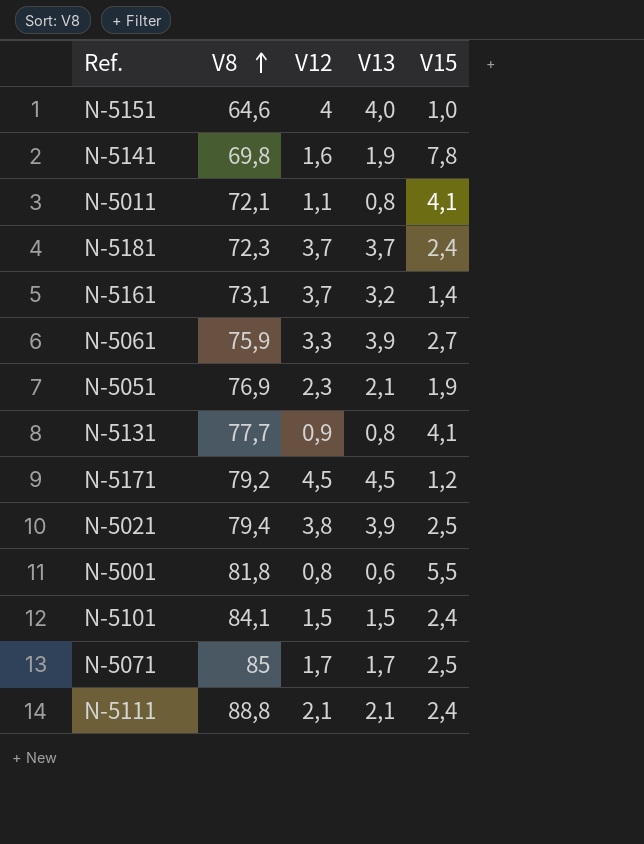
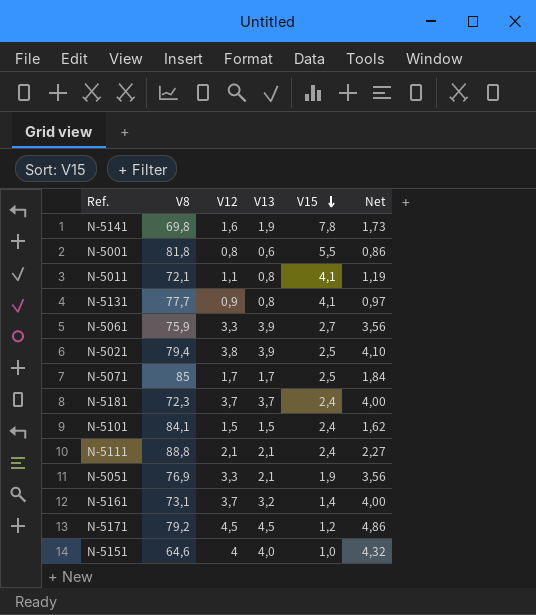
row order: V8 ascending -> V15 descending
column Net | formula: none -> [V12] * 1,08
N-5051 | V12: 2,3 -> 3,3

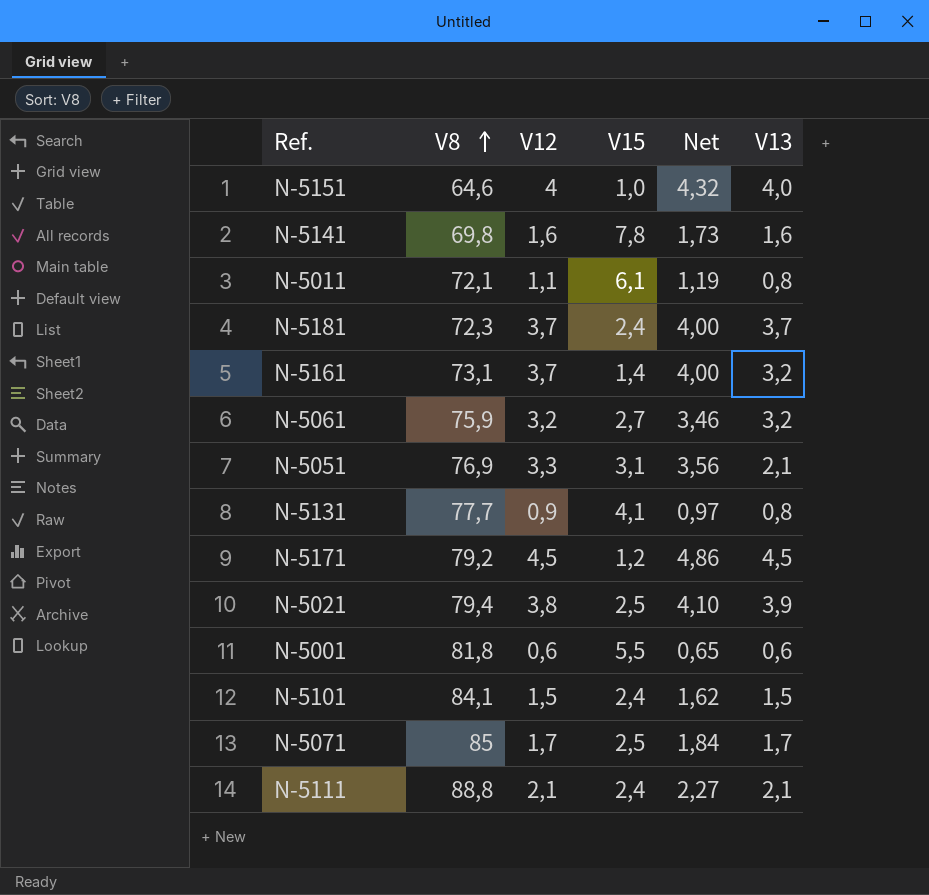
row order: V15 descending -> V8 ascending
column V13 | position: 4 -> 6
N-5141 | V13: 1,9 -> 1,6
N-5011 | V15: 4,1 -> 6,1
N-5061 | V12: 3,3 -> 3,2
N-5061 | Net: 3,56 -> 3,46
N-5061 | V13: 3,9 -> 3,2
N-5051 | V15: 1,9 -> 3,1
N-5001 | V12: 0,8 -> 0,6
N-5001 | Net: 0,86 -> 0,65

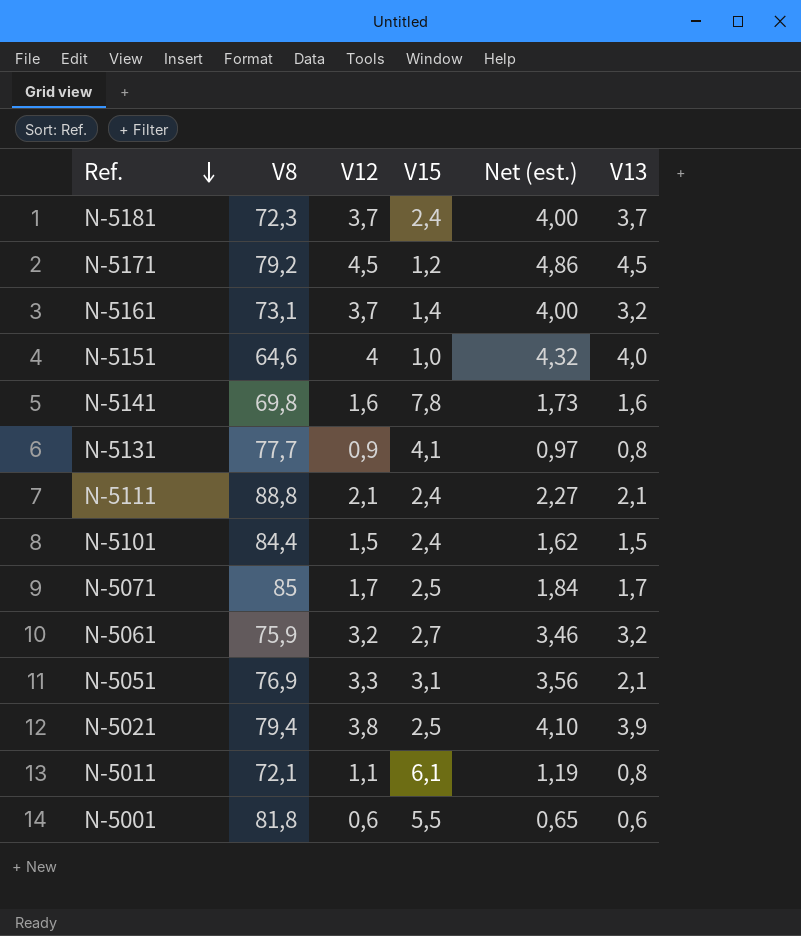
row order: V8 ascending -> Ref. descending
column name: Net -> Net (est.)
N-5101 | V8: 84,1 -> 84,4

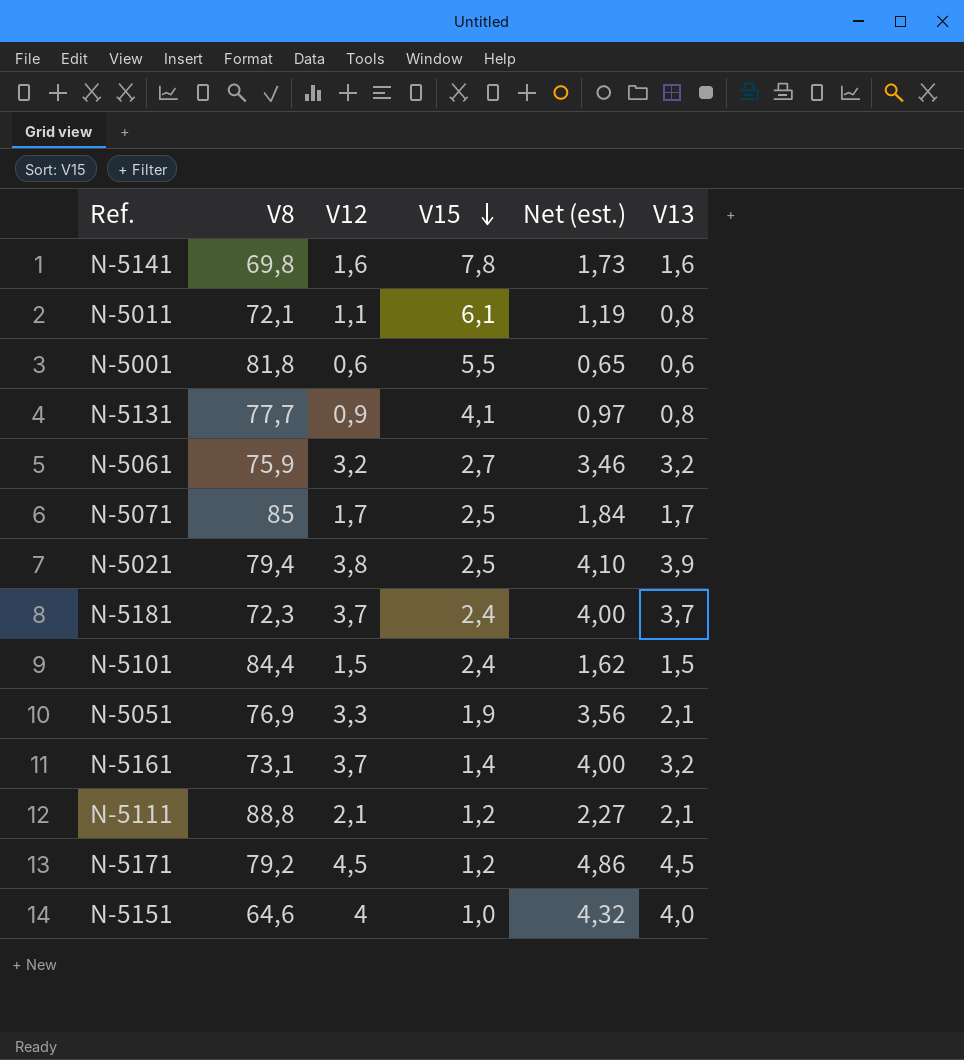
row order: Ref. descending -> V15 descending
N-5051 | V15: 3,1 -> 1,9
N-5111 | V15: 2,4 -> 1,2

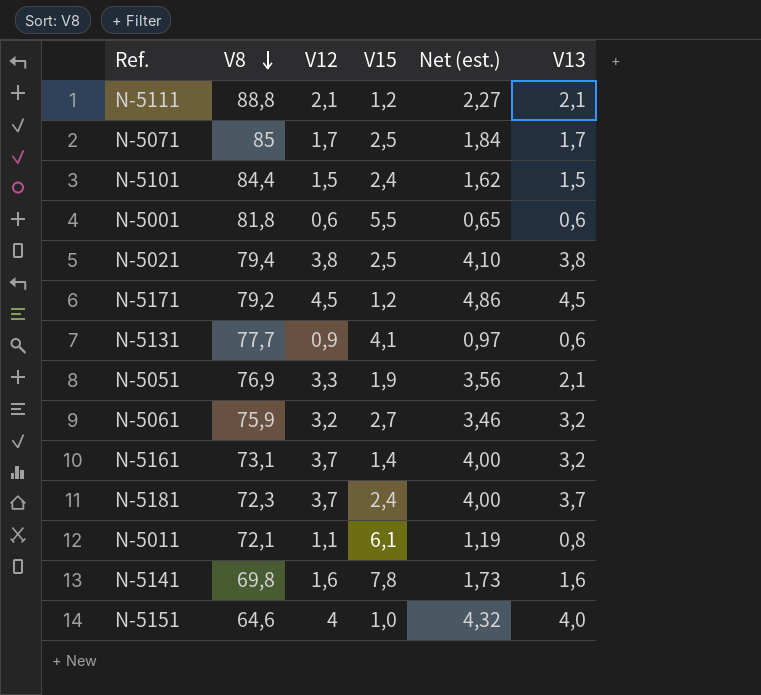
row order: V15 descending -> V8 descending
N-5021 | V13: 3,9 -> 3,8
N-5131 | V13: 0,8 -> 0,6

